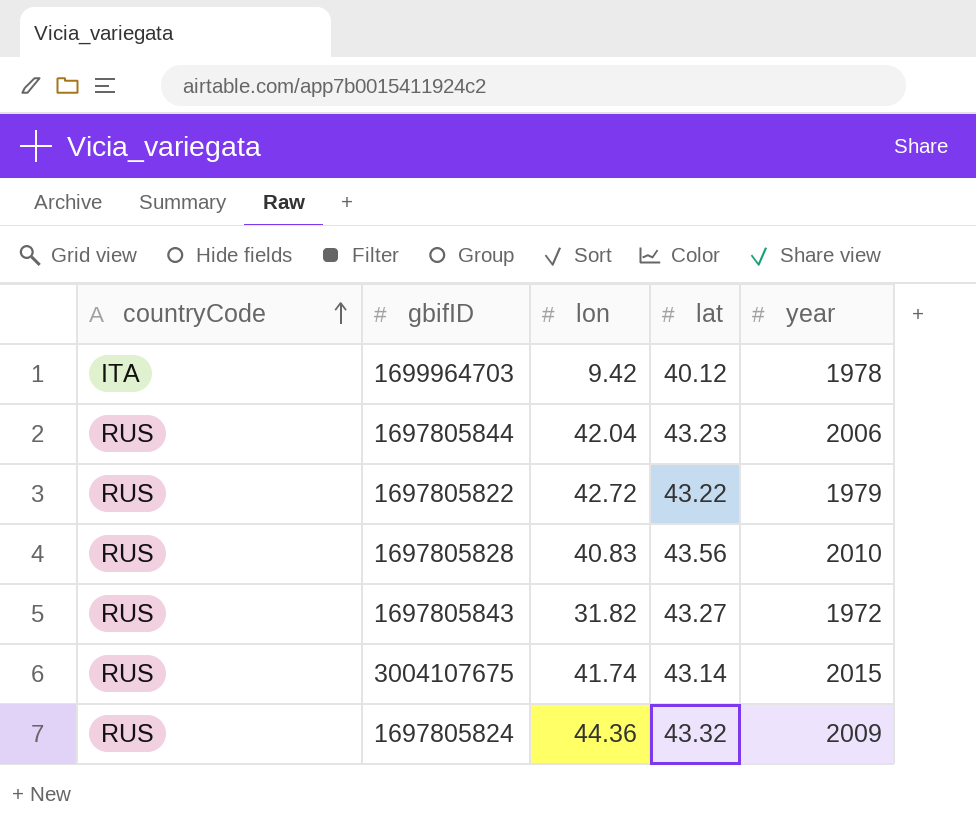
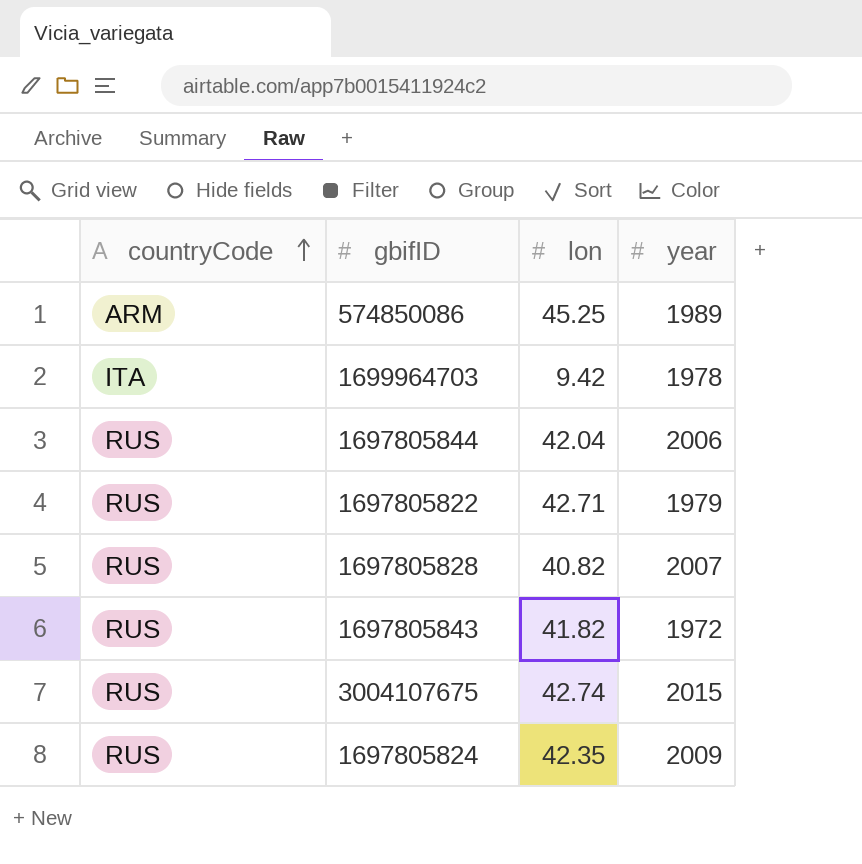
column lat | position: 4 -> none
row 574850086: none -> ARM | 45.25 | 1989
1697805822 | lon: 42.72 -> 42.71
1697805828 | lon: 40.83 -> 40.82
1697805828 | year: 2010 -> 2007
1697805843 | lon: 31.82 -> 41.82
3004107675 | lon: 41.74 -> 42.74
1697805824 | lon: 44.36 -> 42.35

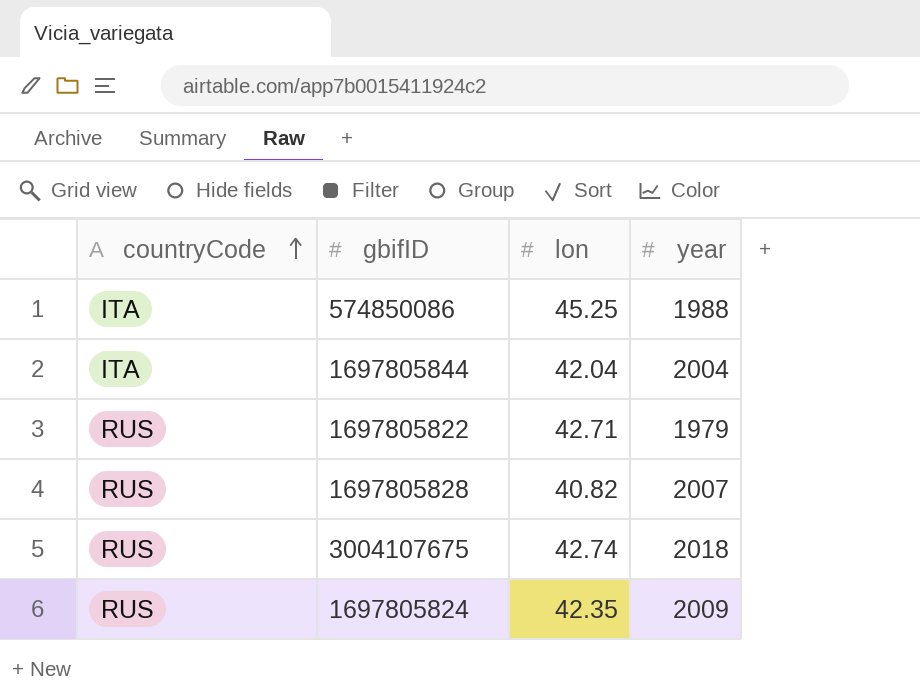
row 1699964703: ITA | 9.42 | 1978 -> none
row 1697805843: RUS | 41.82 | 1972 -> none
574850086 | countryCode: ARM -> ITA
574850086 | year: 1989 -> 1988
1697805844 | countryCode: RUS -> ITA
1697805844 | year: 2006 -> 2004
3004107675 | year: 2015 -> 2018

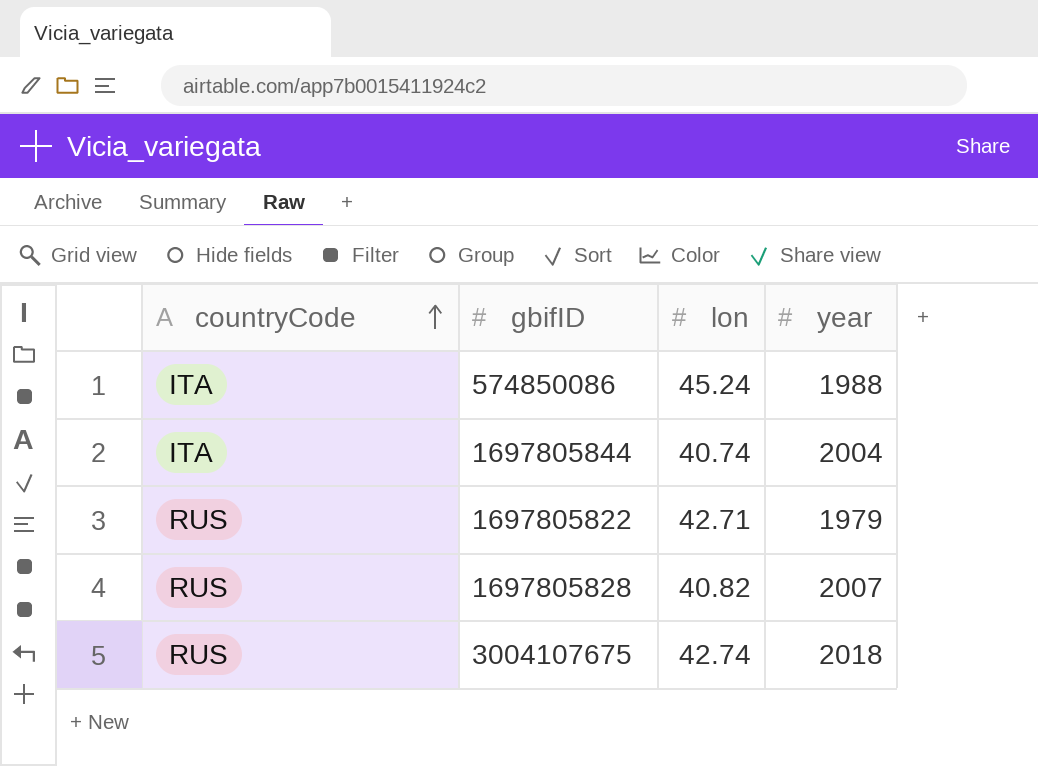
row 1697805824: RUS | 42.35 | 2009 -> none
574850086 | lon: 45.25 -> 45.24
1697805844 | lon: 42.04 -> 40.74

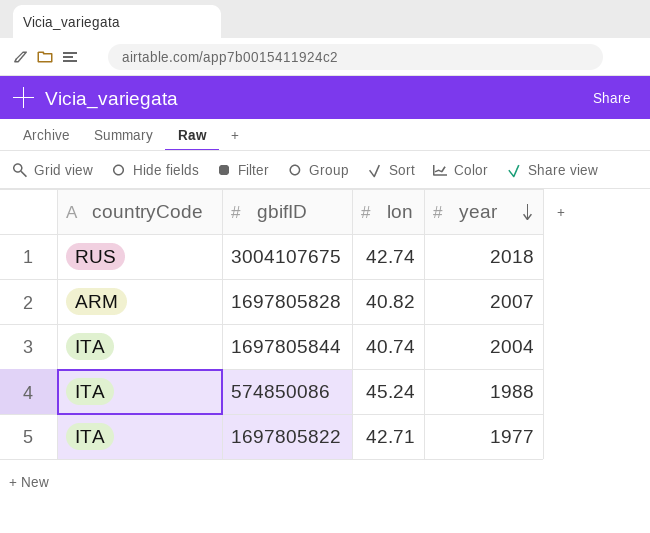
row order: countryCode ascending -> year descending
1697805828 | countryCode: RUS -> ARM
1697805822 | countryCode: RUS -> ITA
1697805822 | year: 1979 -> 1977

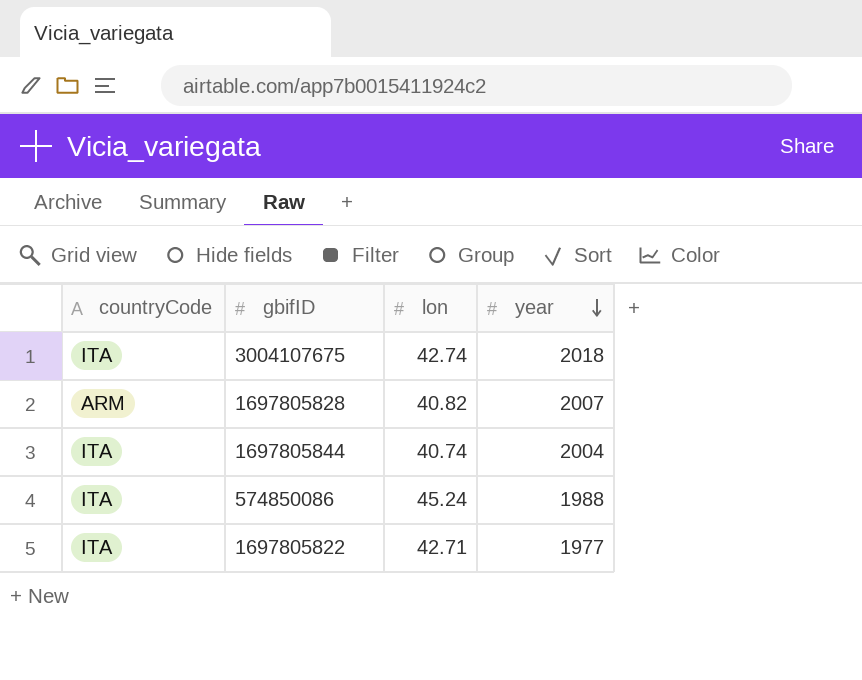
3004107675 | countryCode: RUS -> ITA

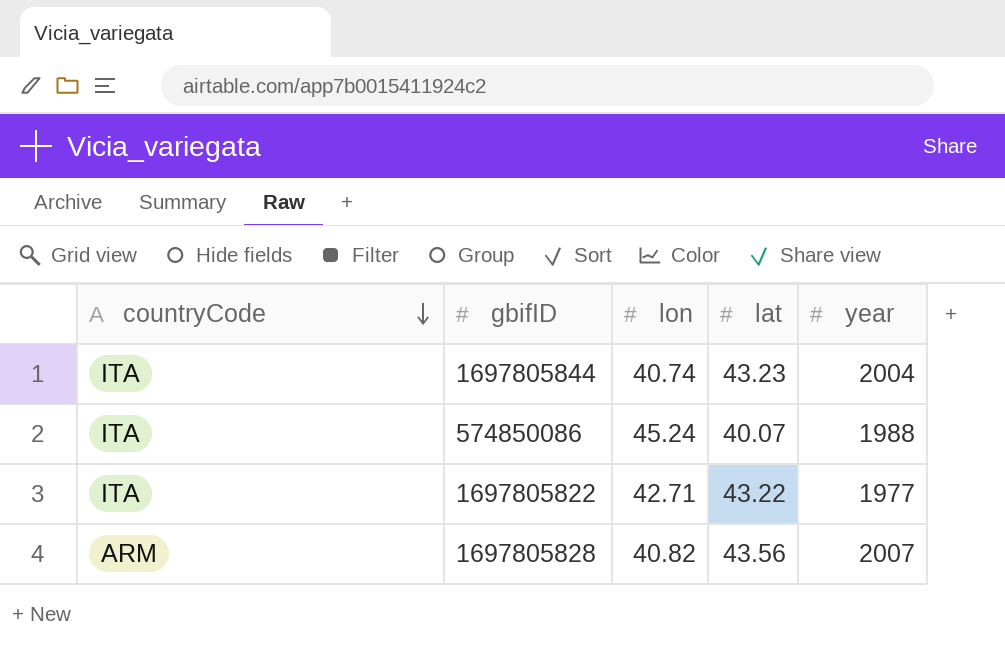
row order: year descending -> countryCode descending
column lat | position: none -> 4
row 3004107675: ITA | 42.74 | 2018 -> none

